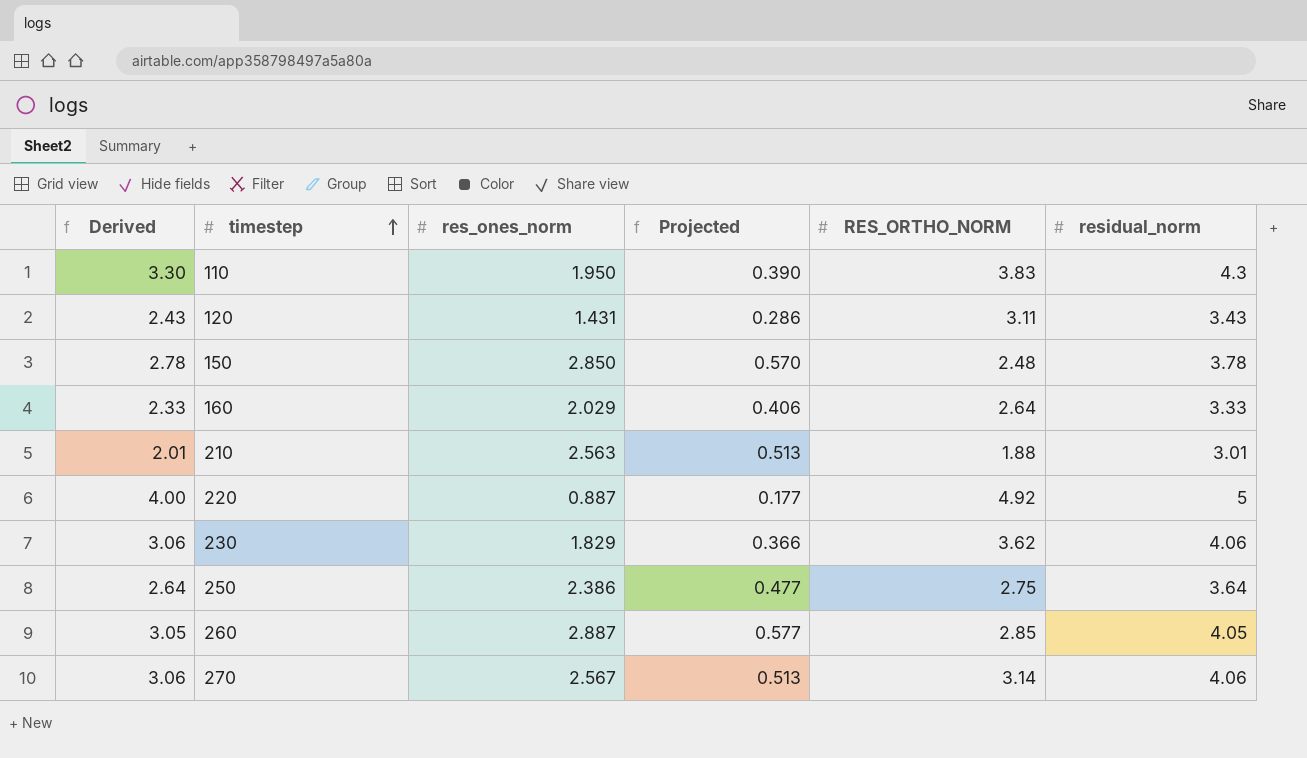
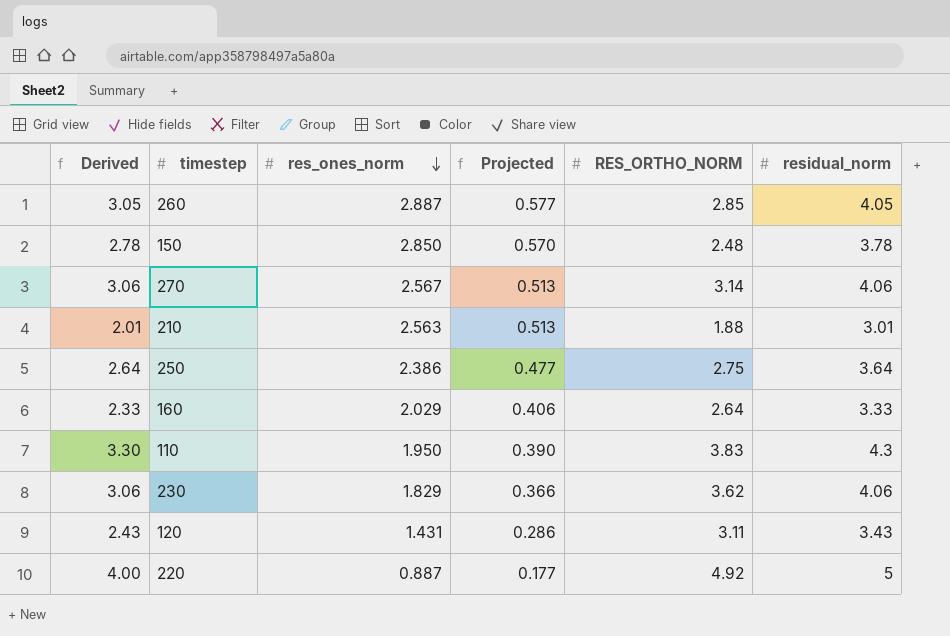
row order: timestep ascending -> res_ones_norm descending

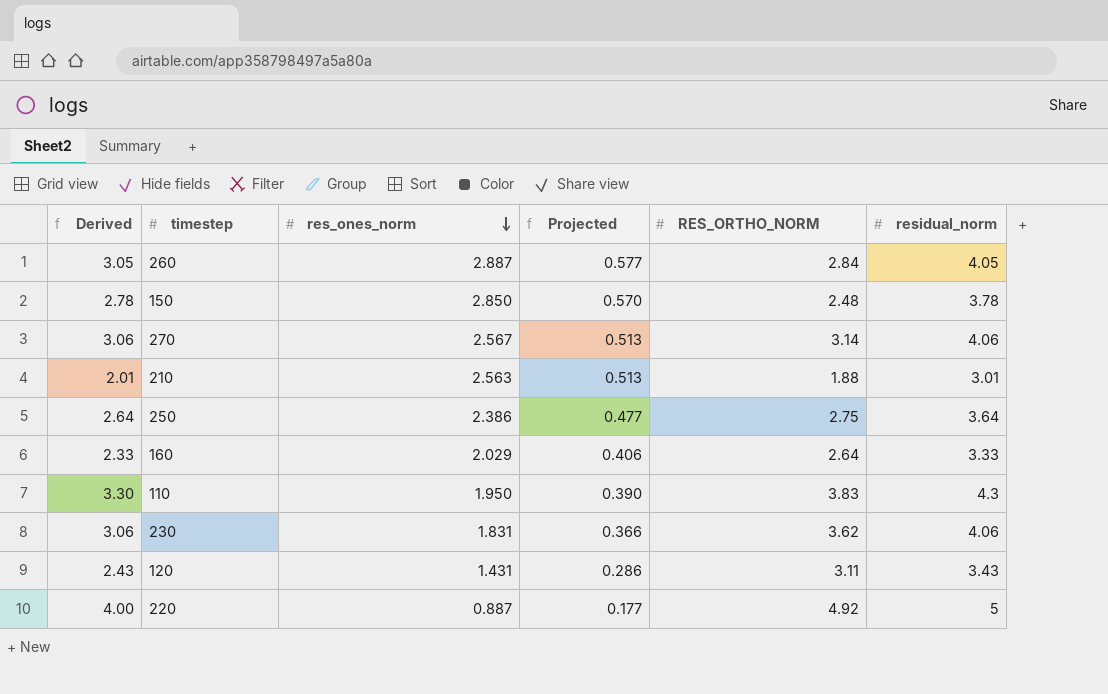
260 | RES_ORTHO_NORM: 2.85 -> 2.84
230 | res_ones_norm: 1.829 -> 1.831

